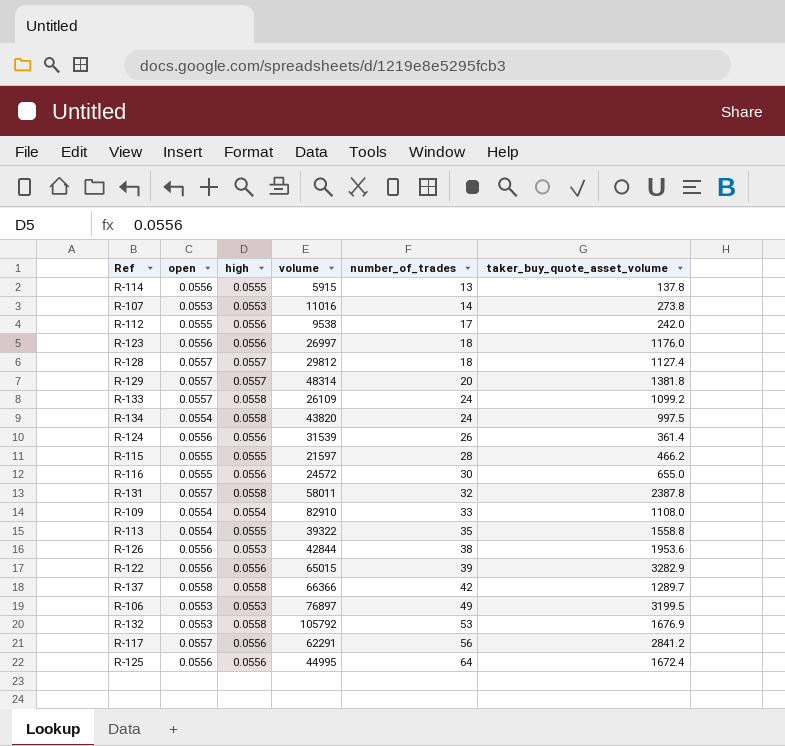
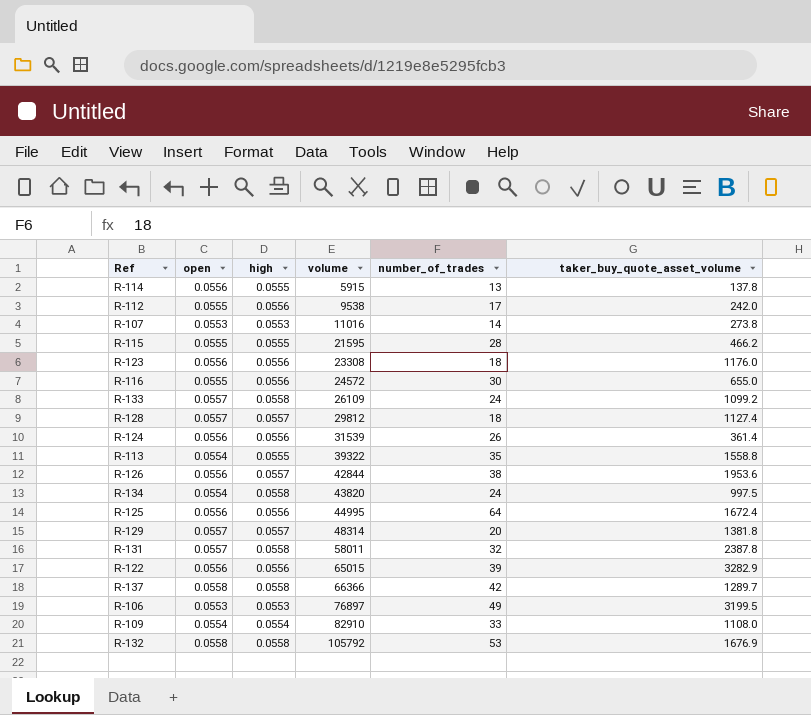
row order: number_of_trades ascending -> volume ascending
row R-117: 0.0557 | 0.0556 | 62291 | 56 | 2841.2 -> none
R-115 | volume: 21597 -> 21595
R-123 | volume: 26997 -> 23308
R-126 | high: 0.0553 -> 0.0557
R-132 | open: 0.0553 -> 0.0558

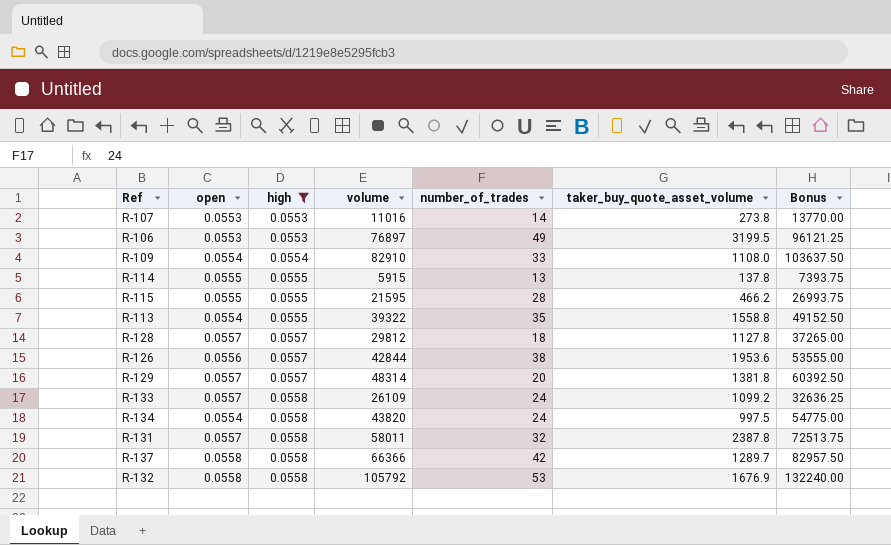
filter: none -> high != 0.0556
row order: volume ascending -> high ascending
column Bonus | formula: none -> [volume] * 1.25
R-114 | open: 0.0556 -> 0.0555
R-128 | taker_buy_quote_asset_volume: 1127.4 -> 1127.8

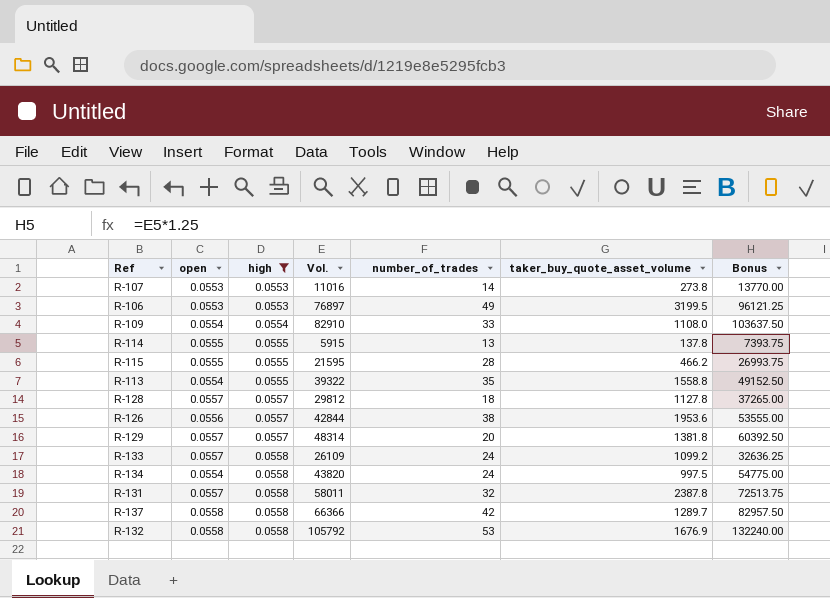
column name: volume -> Vol.

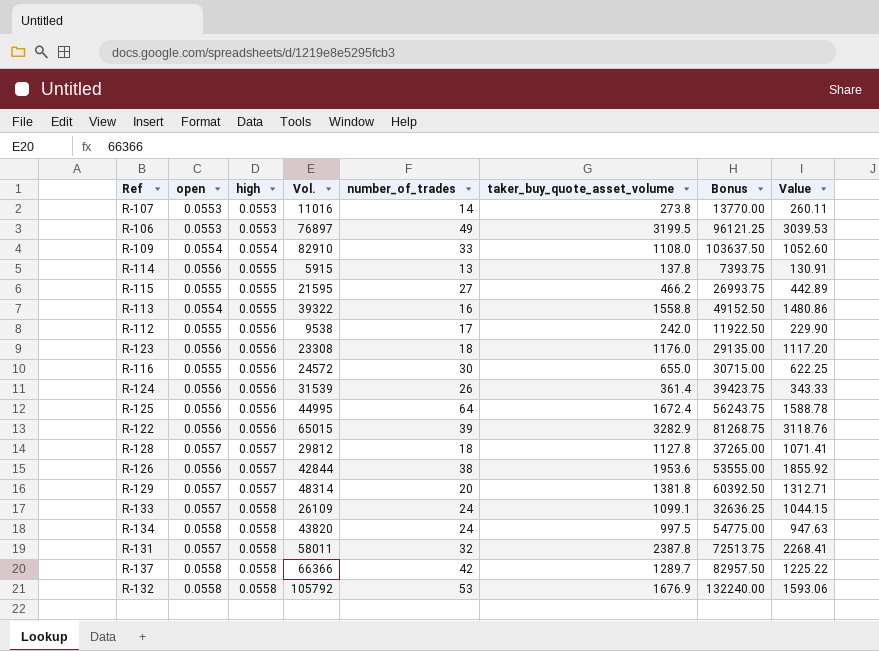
filter: high != 0.0556 -> none
column Value | formula: none -> [taker_buy_quote_asset_volume] * 0.95
R-114 | open: 0.0555 -> 0.0556
R-115 | number_of_trades: 28 -> 27
R-113 | number_of_trades: 35 -> 16
R-133 | taker_buy_quote_asset_volume: 1099.2 -> 1099.1
R-134 | open: 0.0554 -> 0.0558

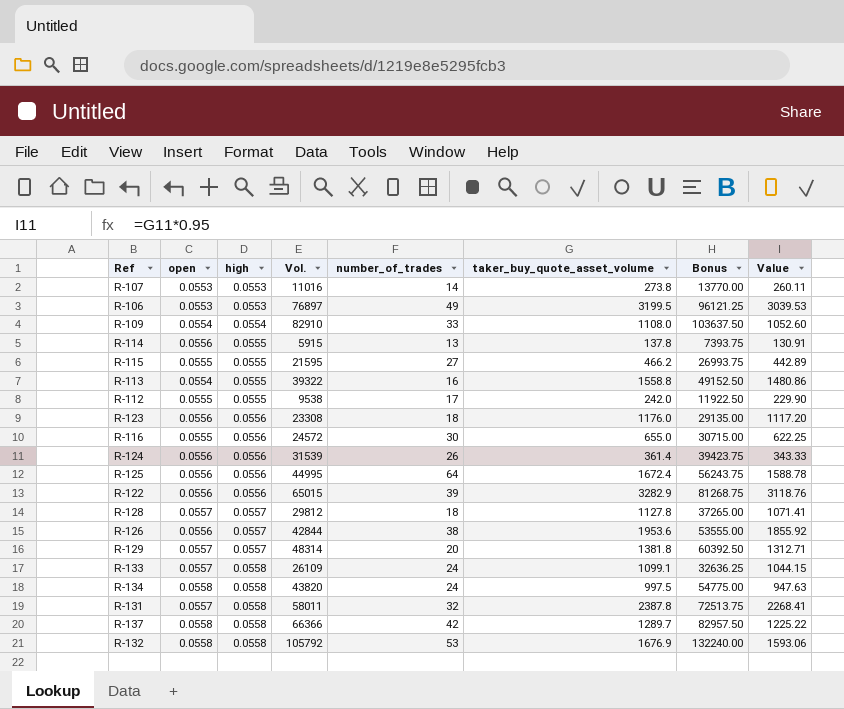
R-112 | high: 0.0556 -> 0.0555

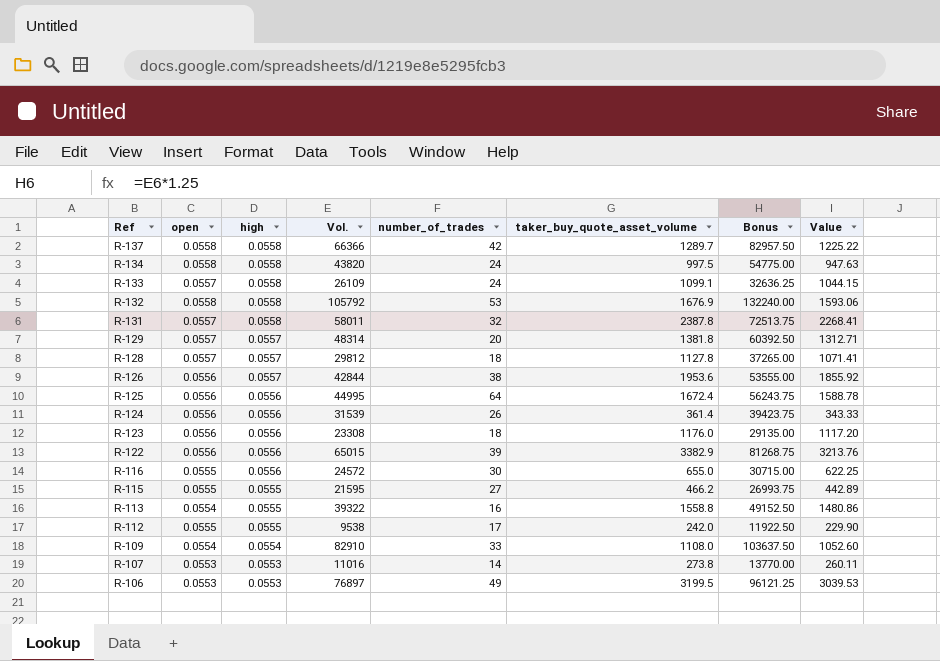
row order: high ascending -> Ref descending
row R-114: 0.0556 | 0.0555 | 5915 | 13 | 137.8 | 7393.75 | 130.91 -> none
R-122 | taker_buy_quote_asset_volume: 3282.9 -> 3382.9
R-122 | Value: 3118.76 -> 3213.76

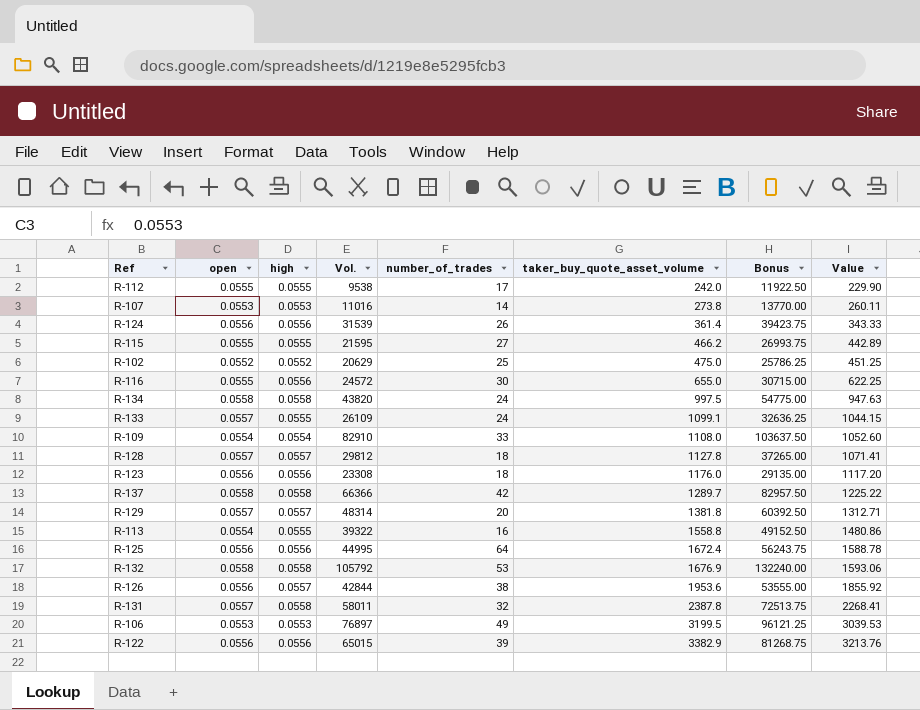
row order: Ref descending -> taker_buy_quote_asset_volume ascending
row R-102: none -> 0.0552 | 0.0552 | 20629 | 25 | 475.0 | 25786.25 | 451.25
R-133 | high: 0.0558 -> 0.0555

